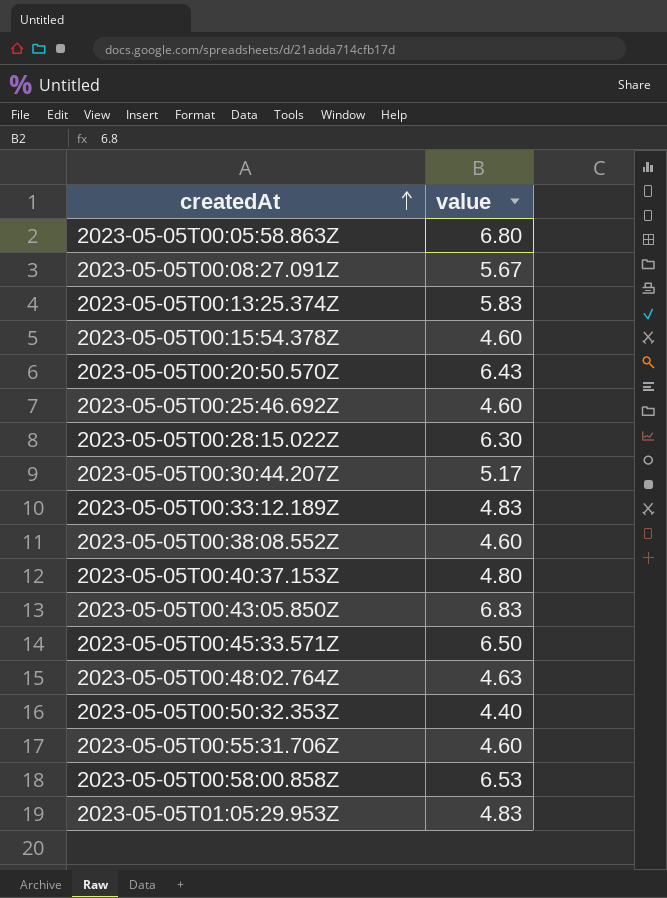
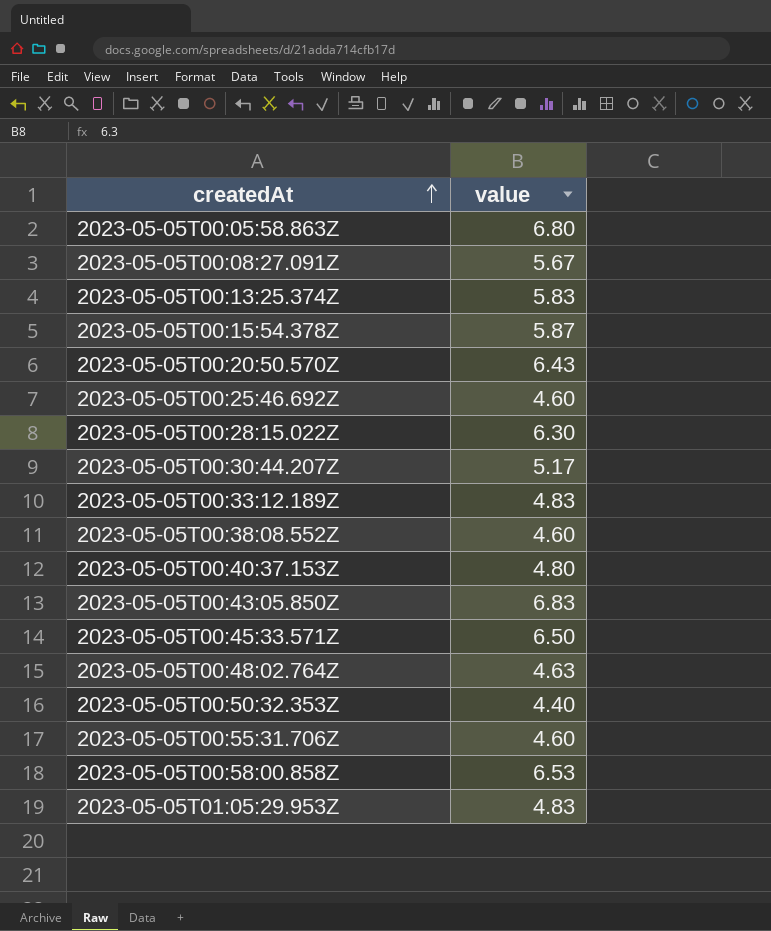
2023-05-05T00:15:54.378Z | value: 4.60 -> 5.87

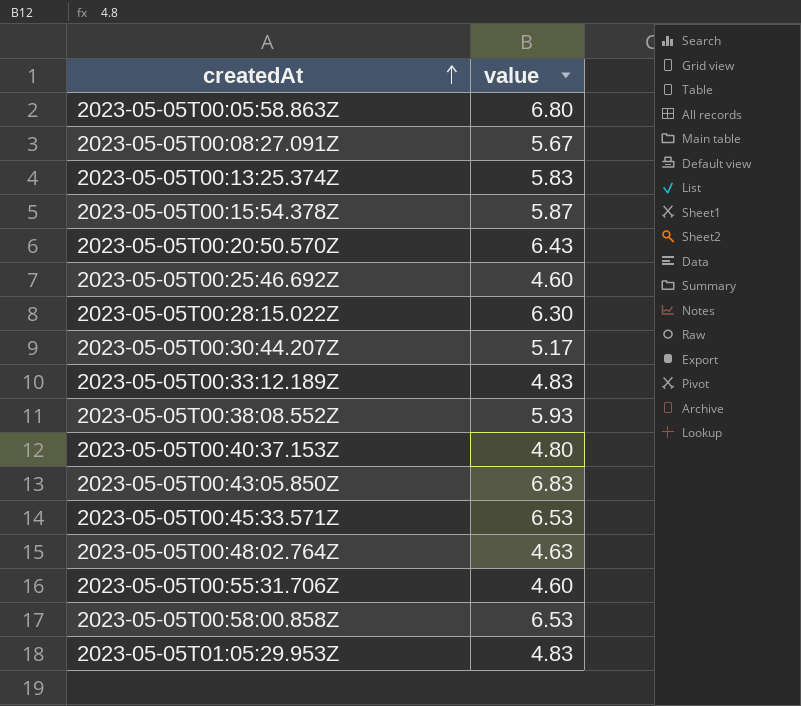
row 2023-05-05T00:50:32.353Z: 4.40 -> none
2023-05-05T00:38:08.552Z | value: 4.60 -> 5.93
2023-05-05T00:45:33.571Z | value: 6.50 -> 6.53

